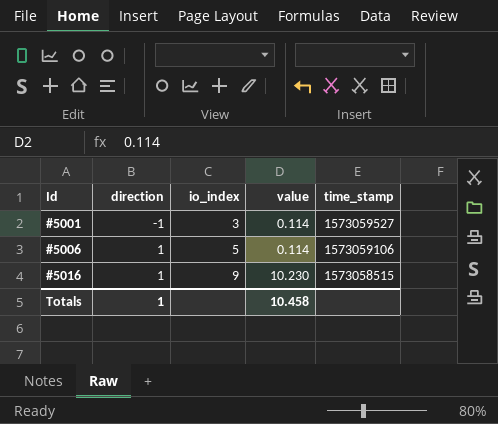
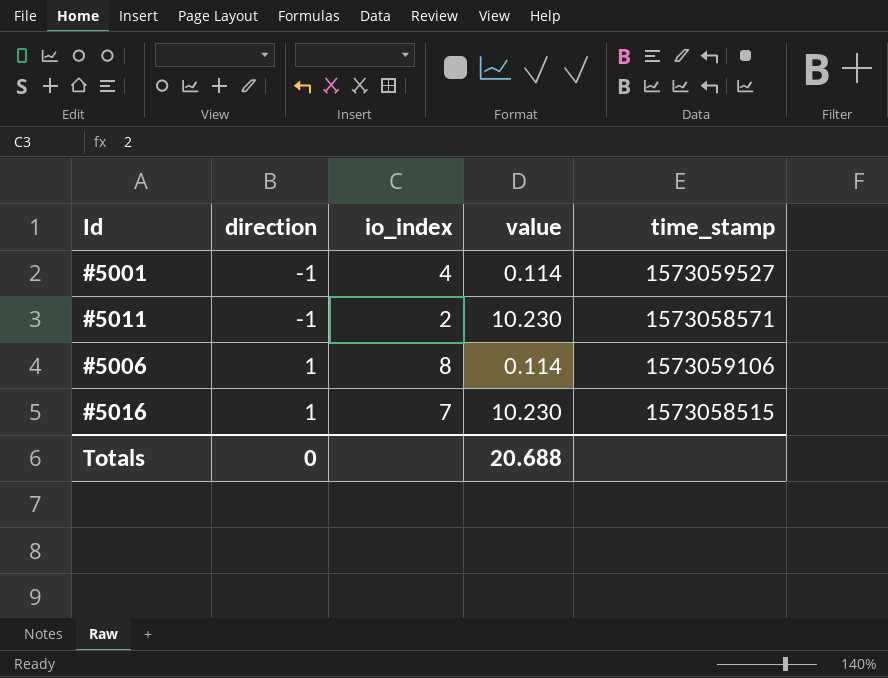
#5001 | io_index: 3 -> 4
row #5011: none -> -1 | 2 | 10.230 | 1573058571
#5006 | io_index: 5 -> 8
#5016 | io_index: 9 -> 7
Totals | direction: 1 -> 0
Totals | value: 10.458 -> 20.688

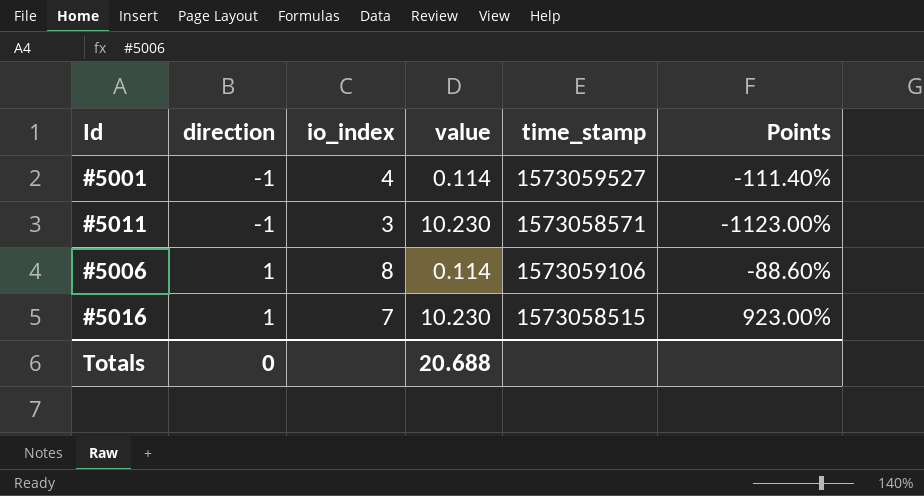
column Points | formula: none -> ([value] - [direction]) / [direction]
#5011 | io_index: 2 -> 3

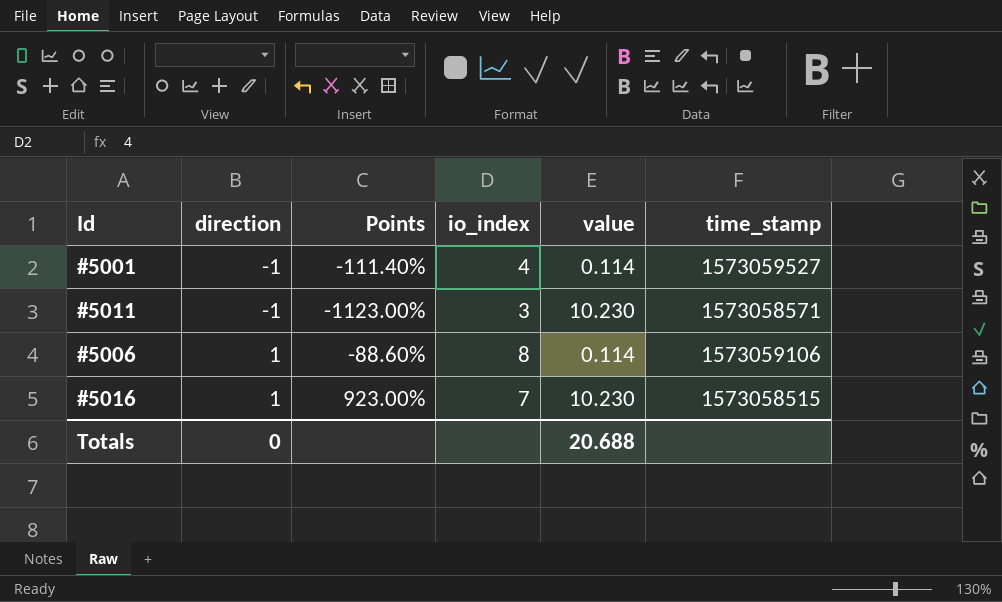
column Points | position: 6 -> 3

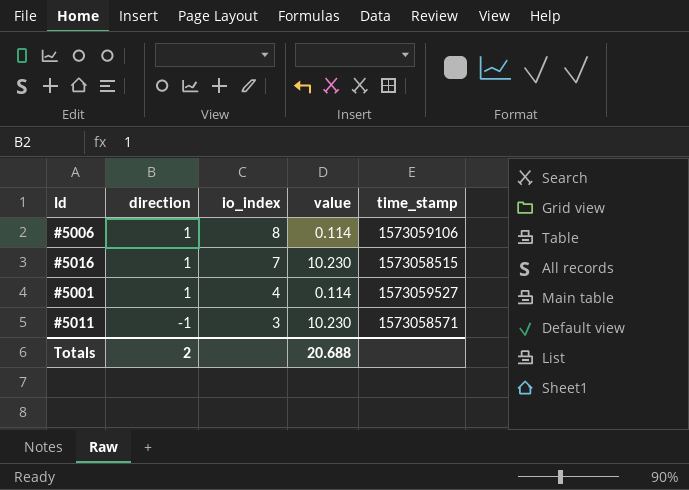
row order: direction ascending -> direction descending
column Points | formula: ([value] - [direction]) / [direction] -> none
#5001 | direction: -1 -> 1
Totals | direction: 0 -> 2

